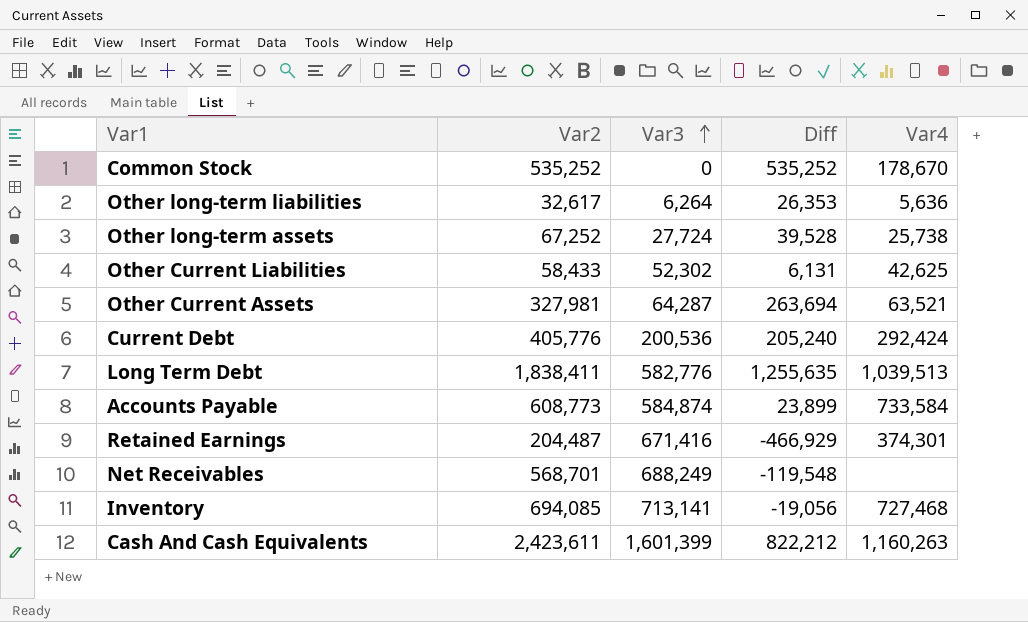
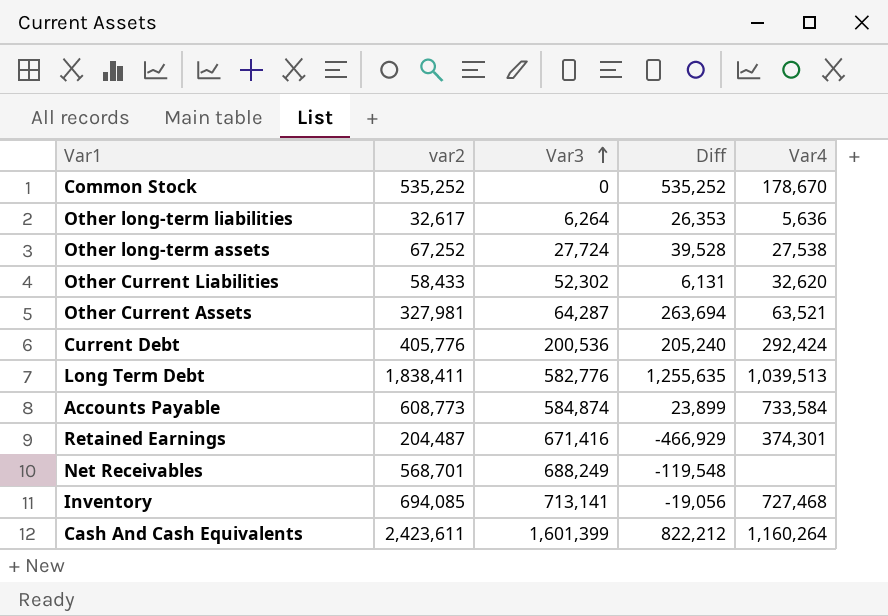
column name: Var2 -> var2
Other long-term assets | Var4: 25,738 -> 27,538
Other Current Liabilities | Var4: 42,625 -> 32,620
Cash And Cash Equivalents | Var4: 1,160,263 -> 1,160,264

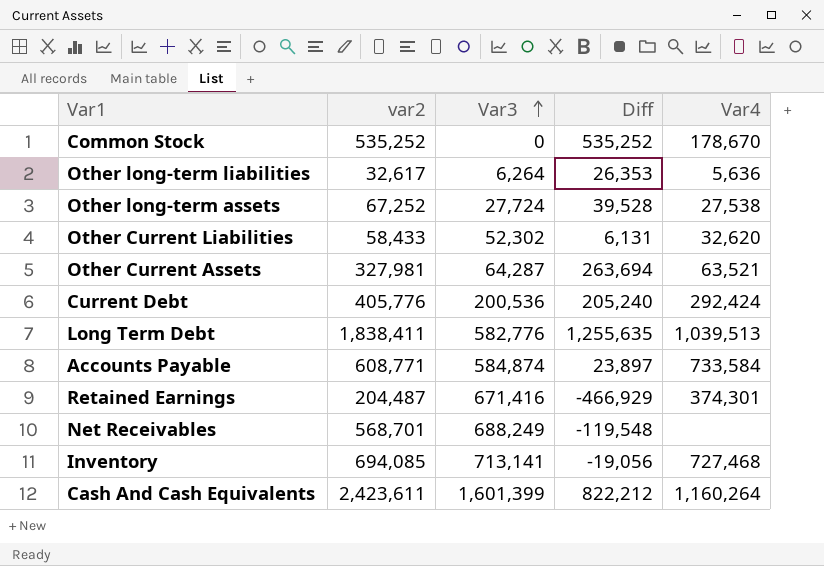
Accounts Payable | var2: 608,773 -> 608,771
Accounts Payable | Diff: 23,899 -> 23,897

